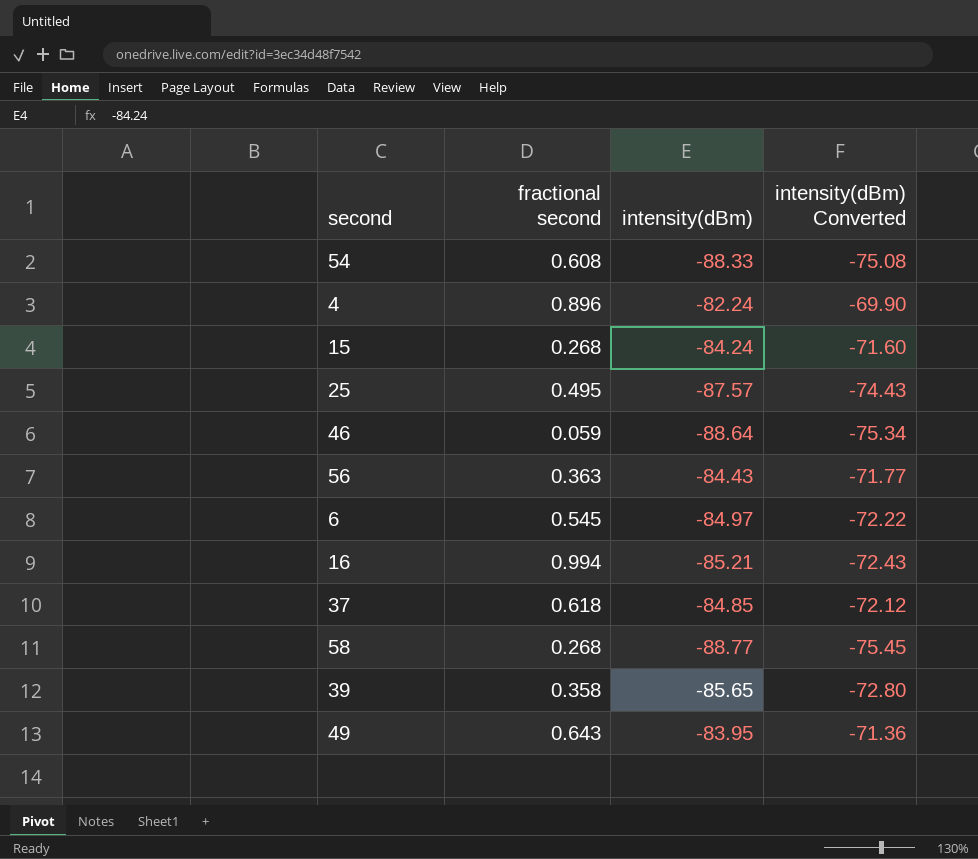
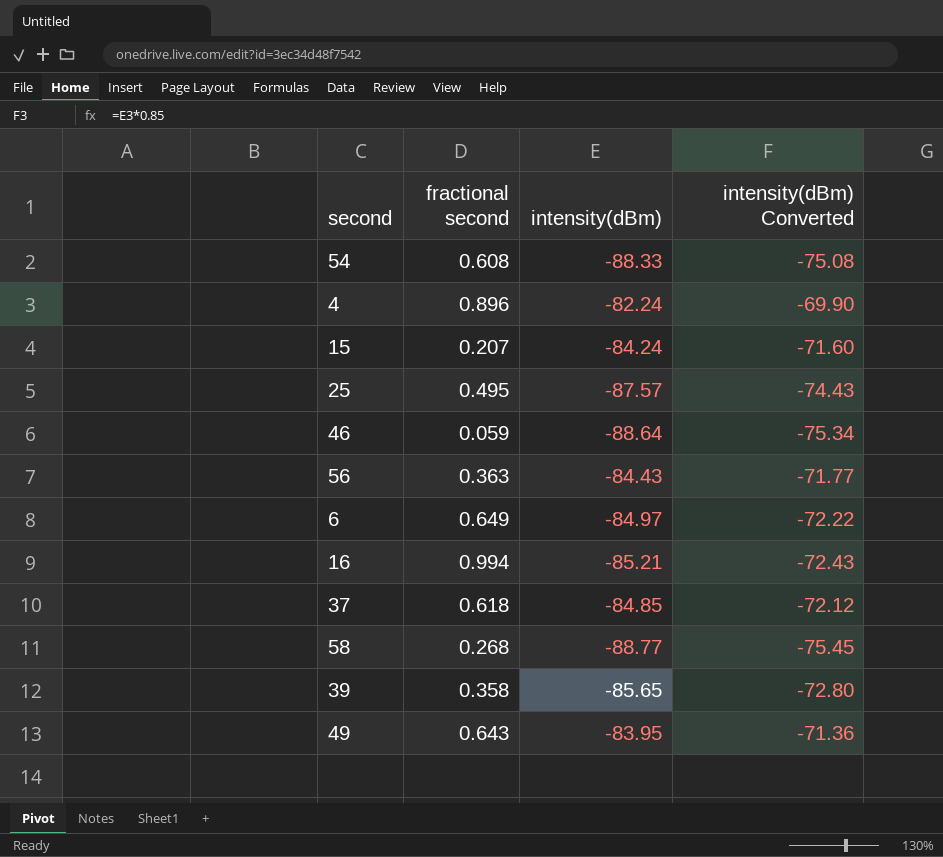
15 | fractional second: 0.268 -> 0.207
6 | fractional second: 0.545 -> 0.649

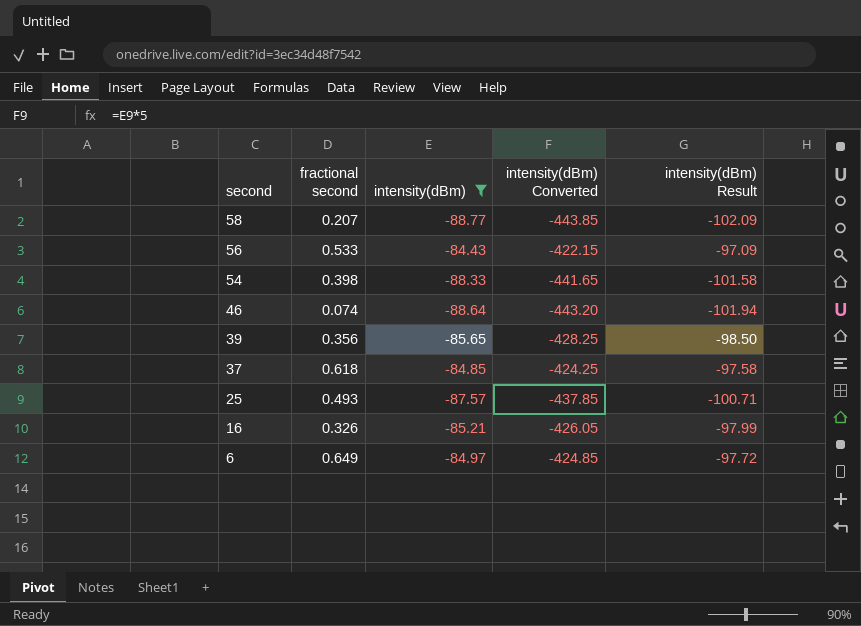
filter: none -> intensity(dBm) <= -84.43
row order: none -> second descending
column intensity(dBm) Converted | formula: [intensity(dBm)] * 0.85 -> [intensity(dBm)] * 5
column intensity(dBm) Result | formula: none -> [intensity(dBm)] * 1.15
58 | fractional second: 0.268 -> 0.207
56 | fractional second: 0.363 -> 0.533
54 | fractional second: 0.608 -> 0.398
46 | fractional second: 0.059 -> 0.074
39 | fractional second: 0.358 -> 0.356
25 | fractional second: 0.495 -> 0.493
16 | fractional second: 0.994 -> 0.326

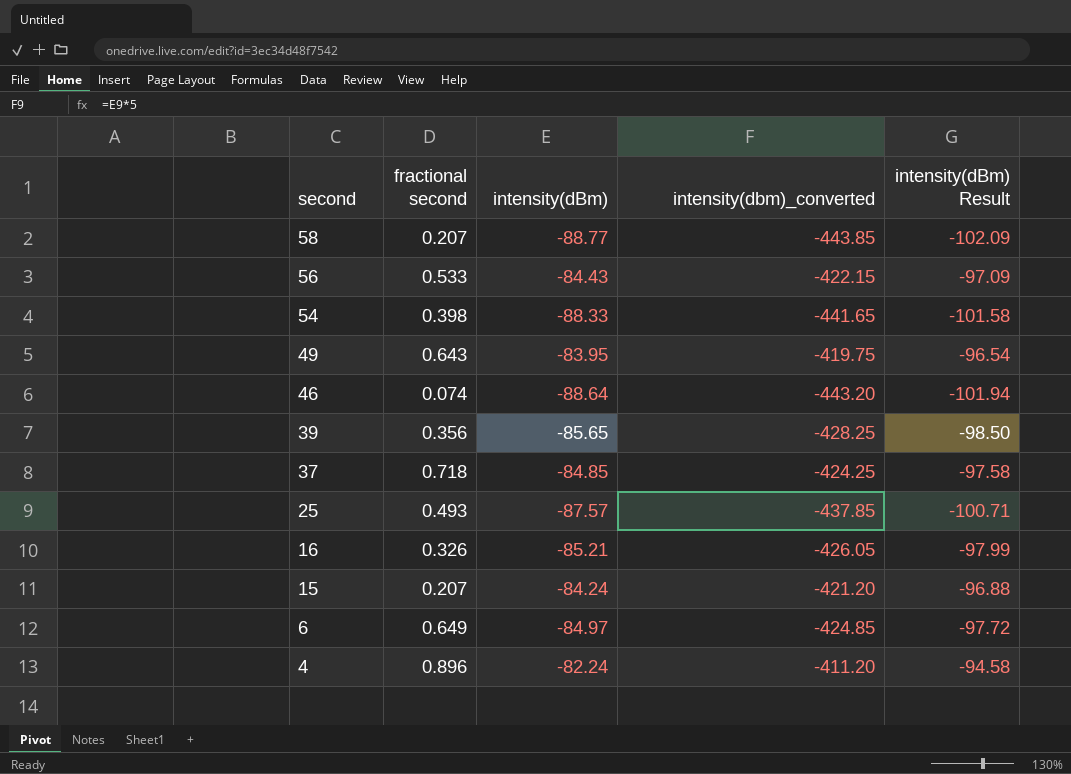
filter: intensity(dBm) <= -84.43 -> none
column name: intensity(dBm) Converted -> intensity(dbm)_converted
37 | fractional second: 0.618 -> 0.718

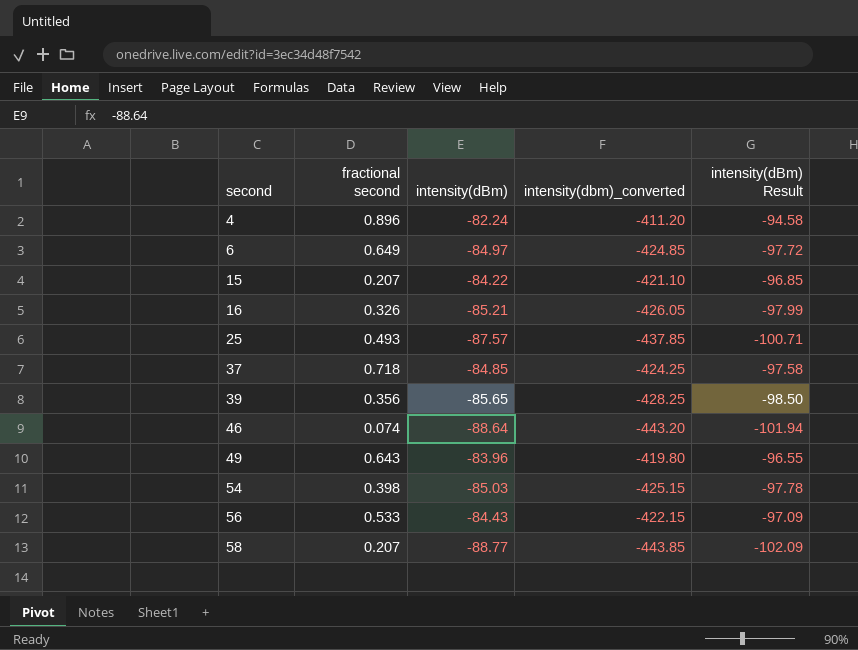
row order: second descending -> second ascending
15 | intensity(dBm): -84.24 -> -84.22
15 | intensity(dbm)_converted: -421.20 -> -421.10
15 | intensity(dBm) Result: -96.88 -> -96.85
49 | intensity(dBm): -83.95 -> -83.96
49 | intensity(dbm)_converted: -419.75 -> -419.80
49 | intensity(dBm) Result: -96.54 -> -96.55
54 | intensity(dBm): -88.33 -> -85.03
54 | intensity(dbm)_converted: -441.65 -> -425.15
54 | intensity(dBm) Result: -101.58 -> -97.78

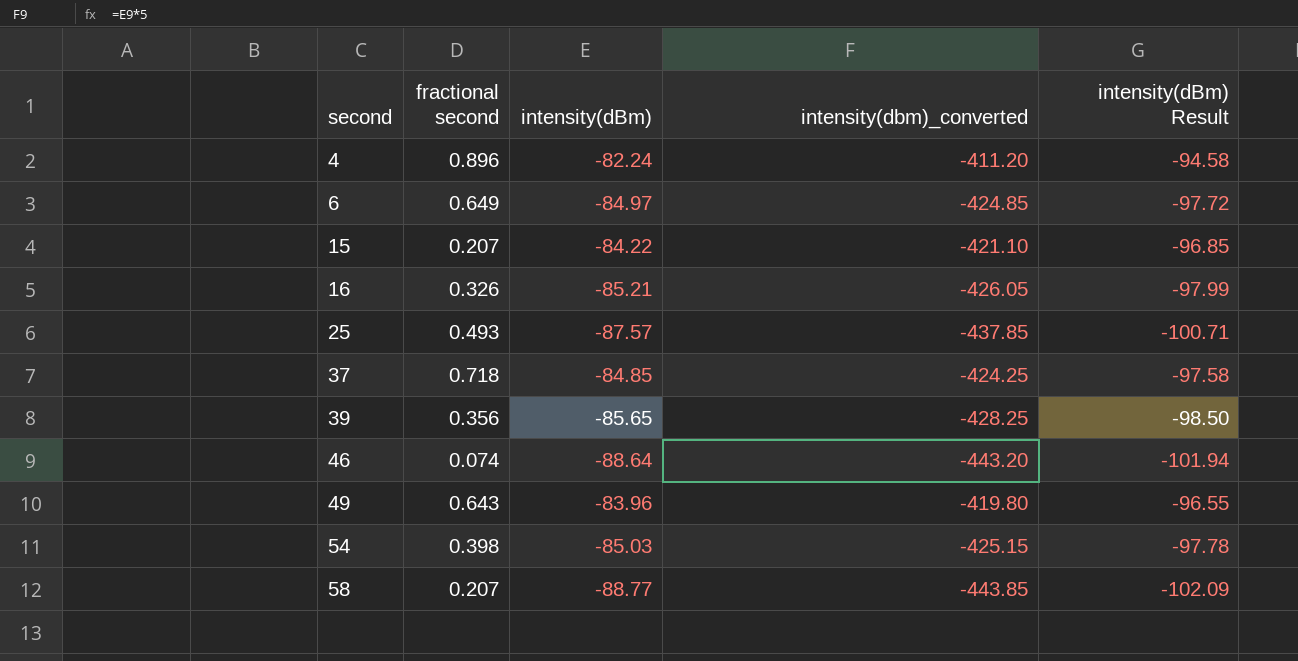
row 56: 0.533 | -84.43 | -422.15 | -97.09 -> none

